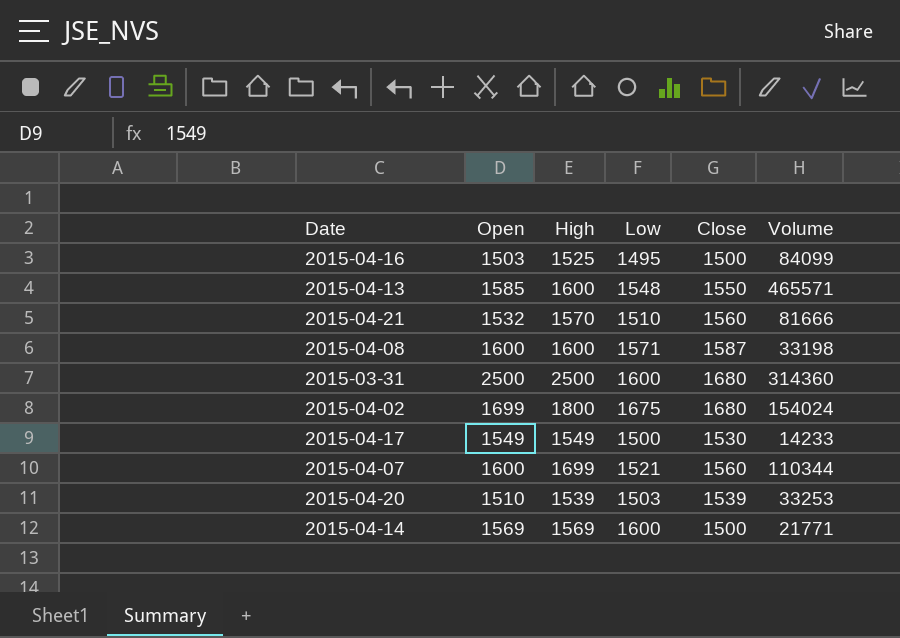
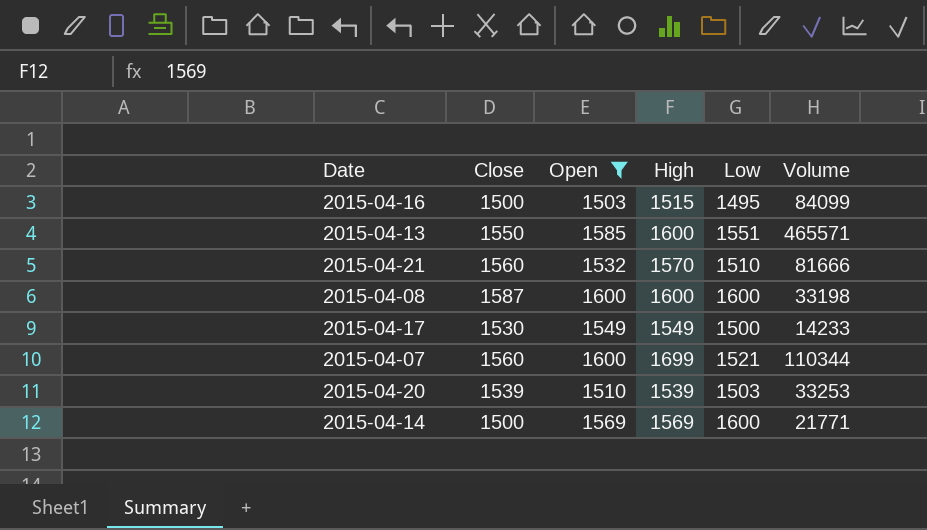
filter: none -> Open <= 1600
column Close | position: 5 -> 2
2015-04-16 | High: 1525 -> 1515
2015-04-13 | Low: 1548 -> 1551
2015-04-08 | Low: 1571 -> 1600

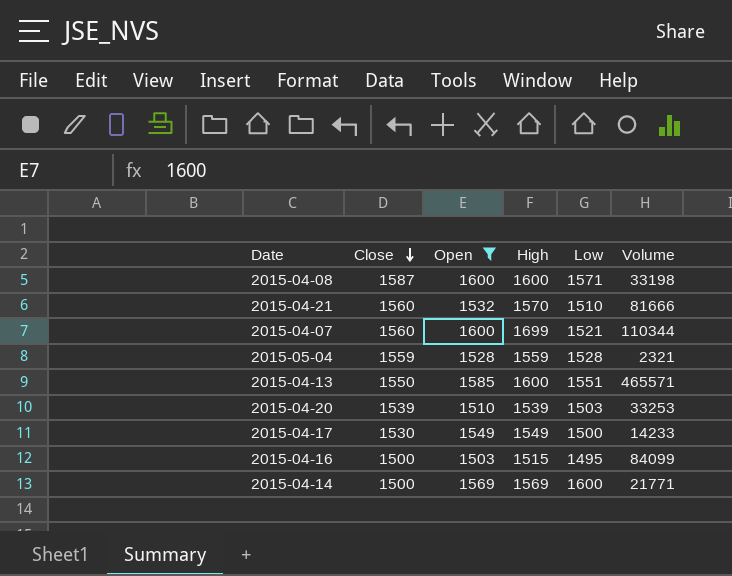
row order: none -> Close descending
2015-04-08 | Low: 1600 -> 1571
row 2015-05-04: none -> 1559 | 1528 | 1559 | 1528 | 2321

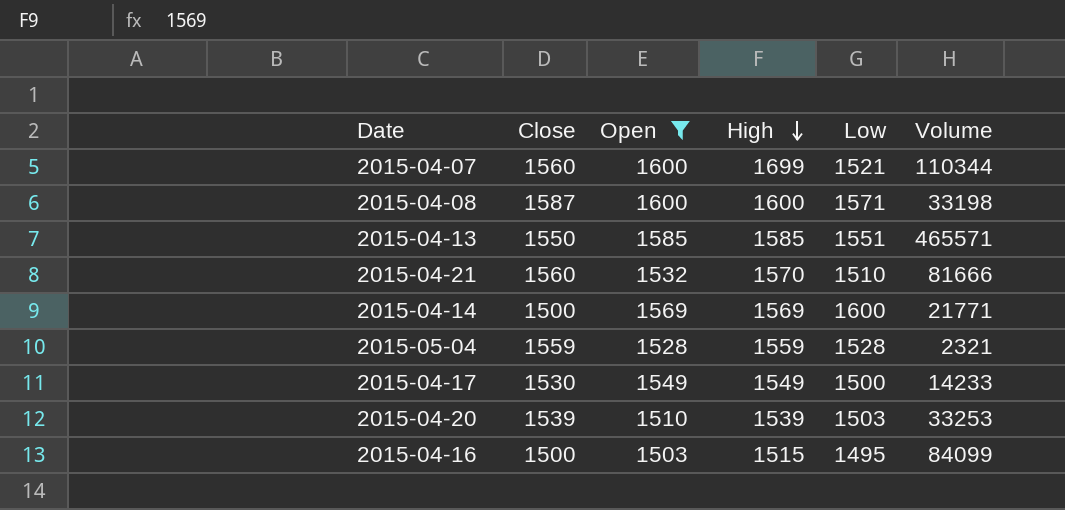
row order: Close descending -> High descending
2015-04-13 | High: 1600 -> 1585

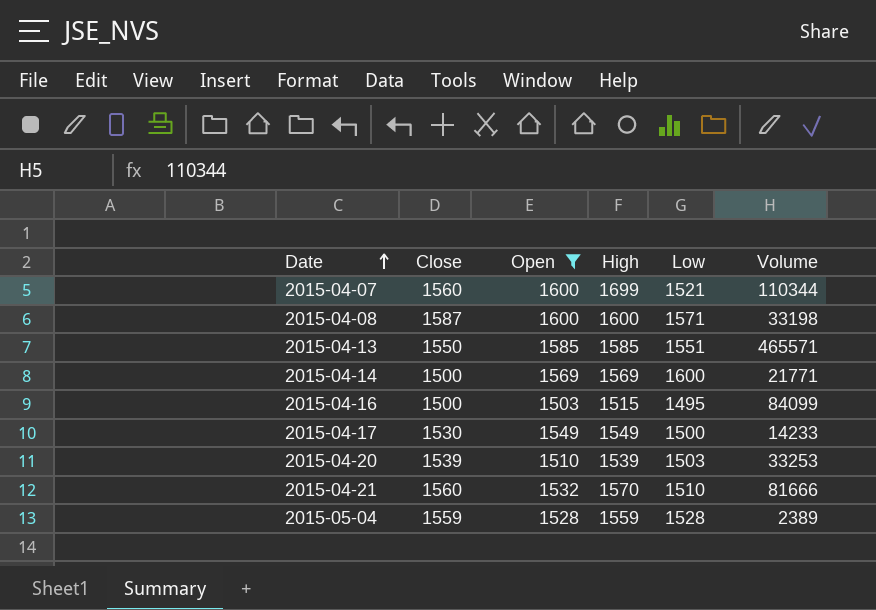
row order: High descending -> Date ascending
2015-05-04 | Volume: 2321 -> 2389

